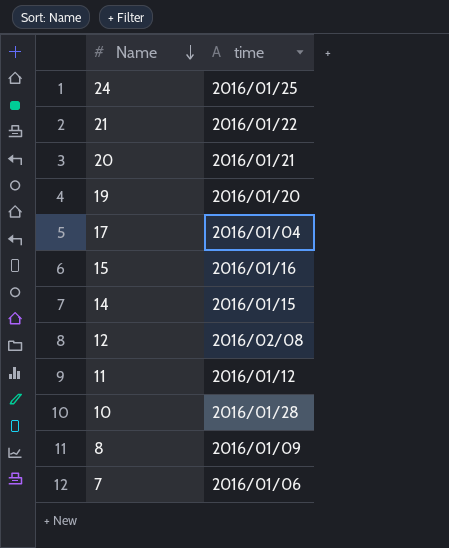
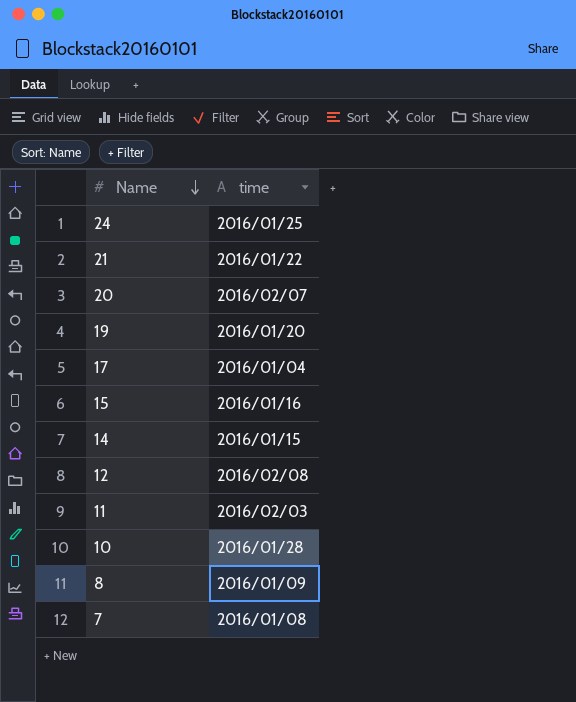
20 | time: 2016/01/21 -> 2016/02/07
11 | time: 2016/01/12 -> 2016/02/03
7 | time: 2016/01/06 -> 2016/01/08

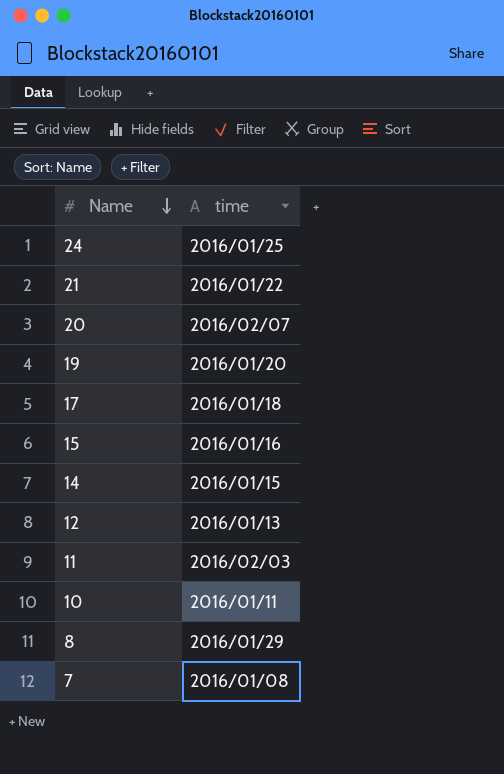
17 | time: 2016/01/04 -> 2016/01/18
12 | time: 2016/02/08 -> 2016/01/13
10 | time: 2016/01/28 -> 2016/01/11
8 | time: 2016/01/09 -> 2016/01/29

